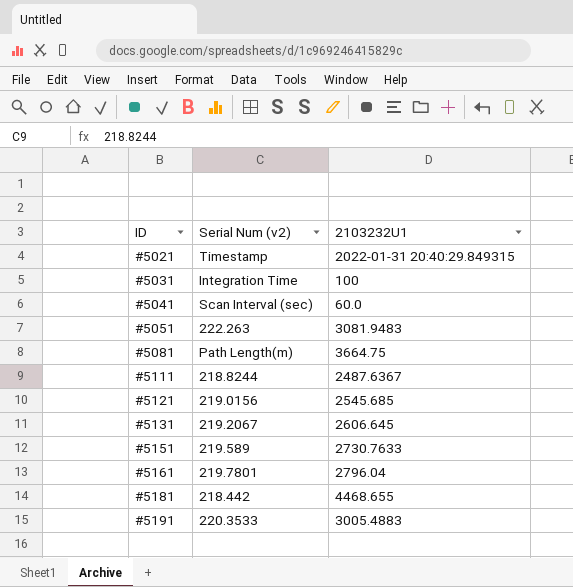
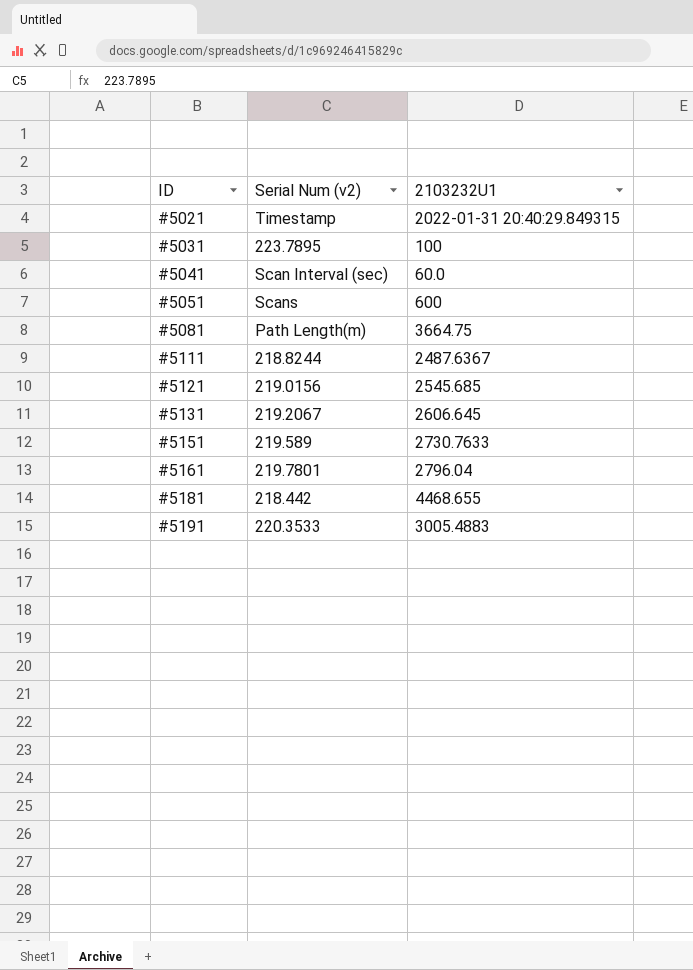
#5031 | Serial Num (v2): Integration Time -> 223.7895
#5051 | Serial Num (v2): 222.263 -> Scans
#5051 | 2103232U1: 3081.9483 -> 600

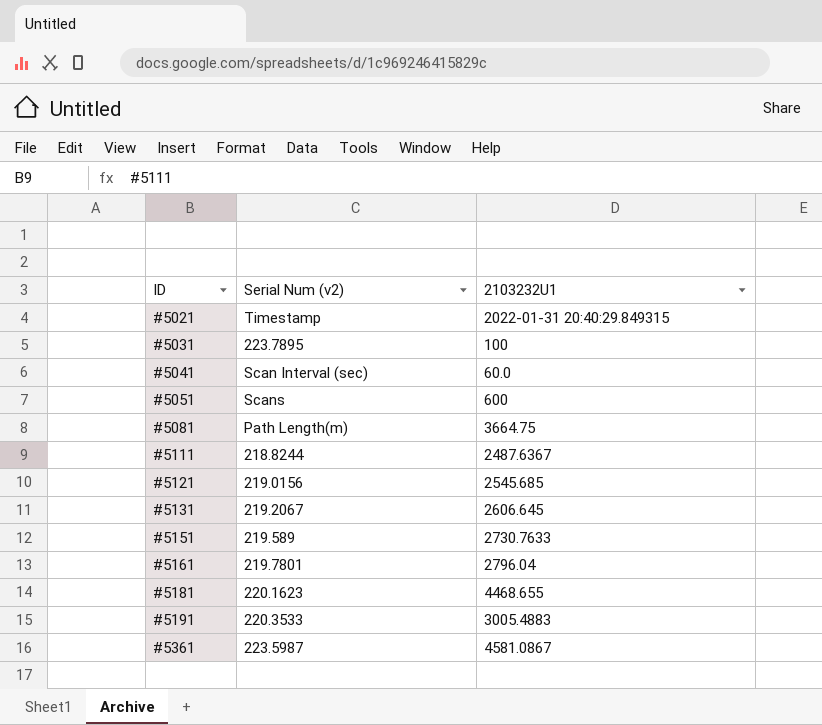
#5181 | Serial Num (v2): 218.442 -> 220.1623
row #5361: none -> 223.5987 | 4581.0867

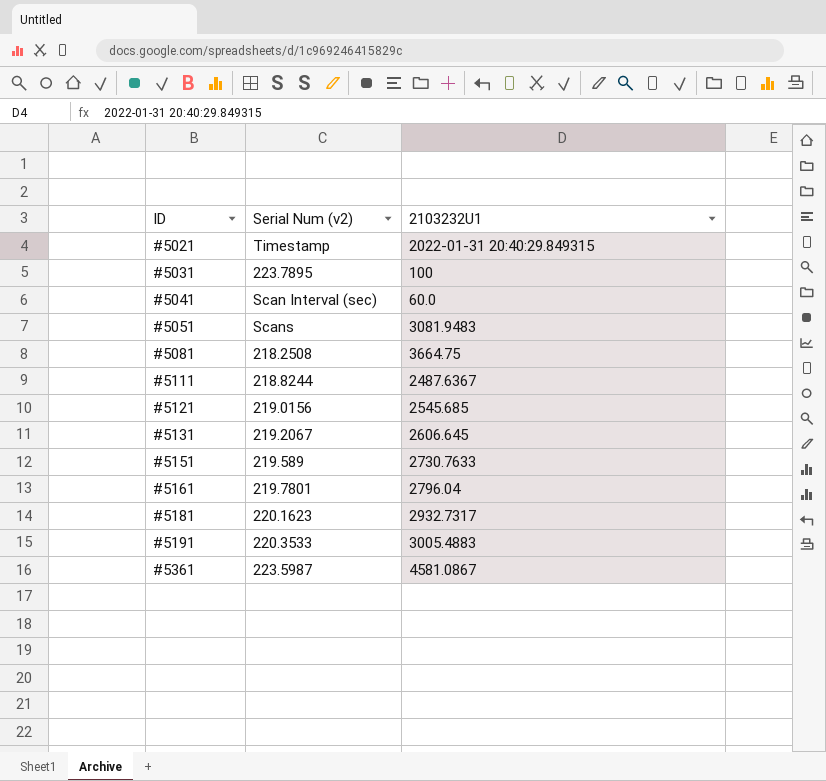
#5051 | 2103232U1: 600 -> 3081.9483
#5081 | Serial Num (v2): Path Length(m) -> 218.2508
#5181 | 2103232U1: 4468.655 -> 2932.7317

